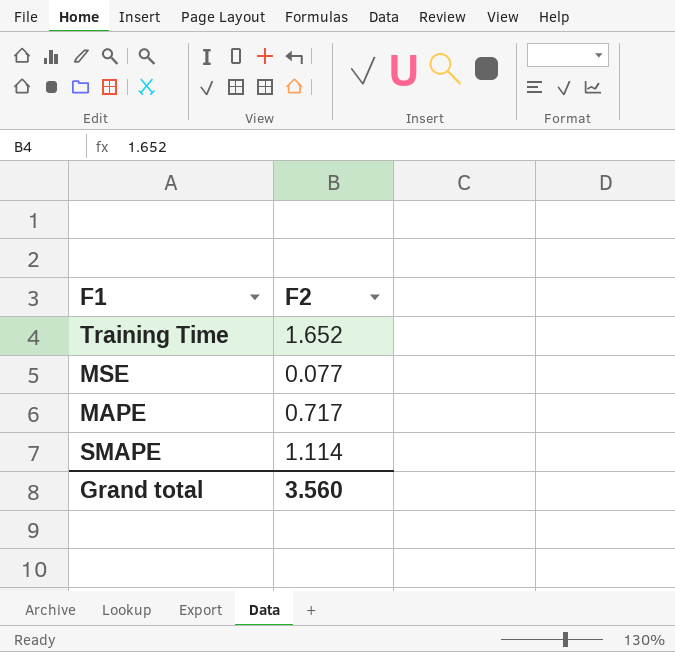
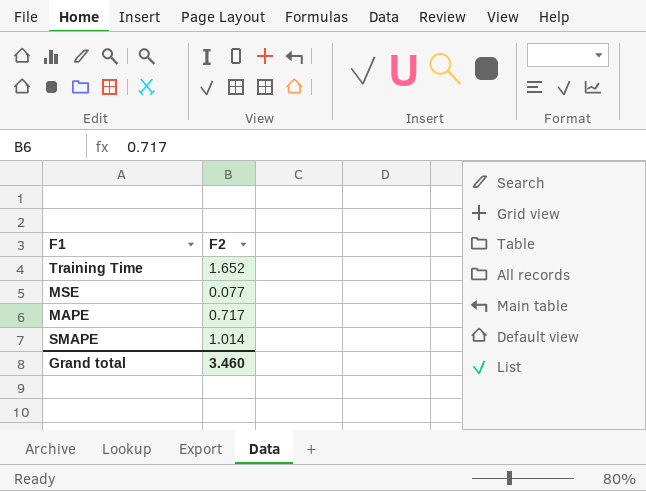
SMAPE | F2: 1.114 -> 1.014
Grand total | F2: 3.560 -> 3.460

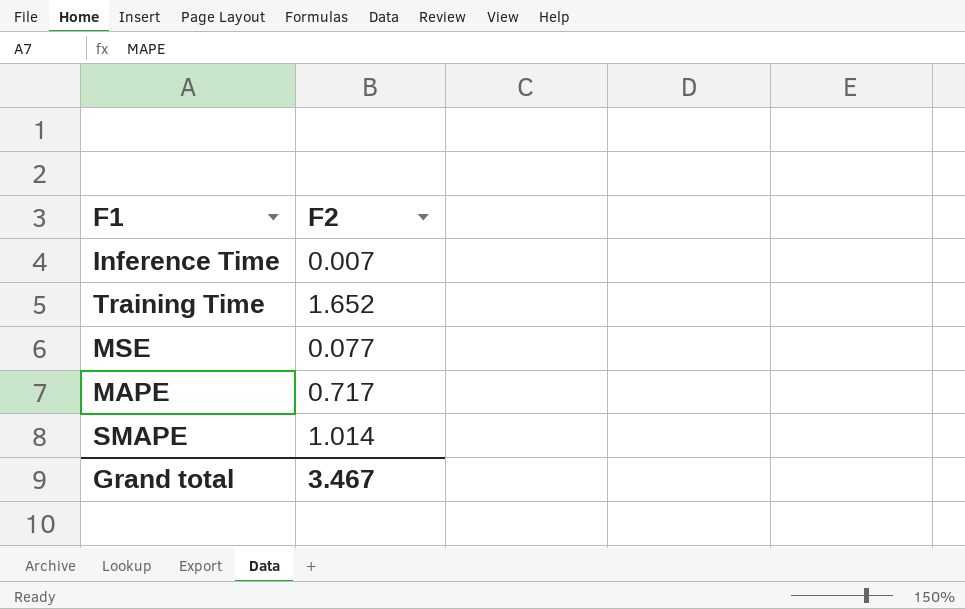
row Inference Time: none -> 0.007
Grand total | F2: 3.460 -> 3.467

